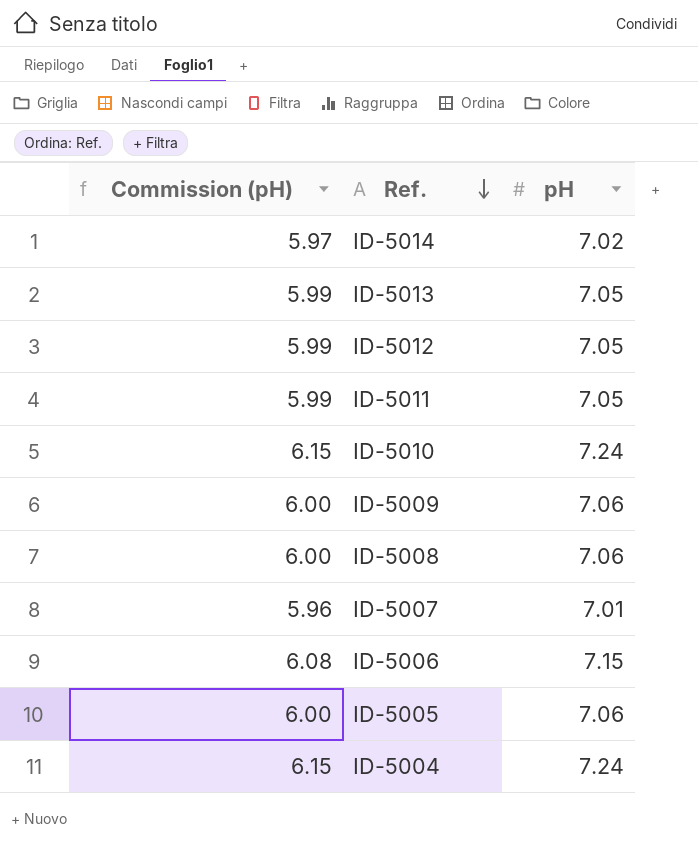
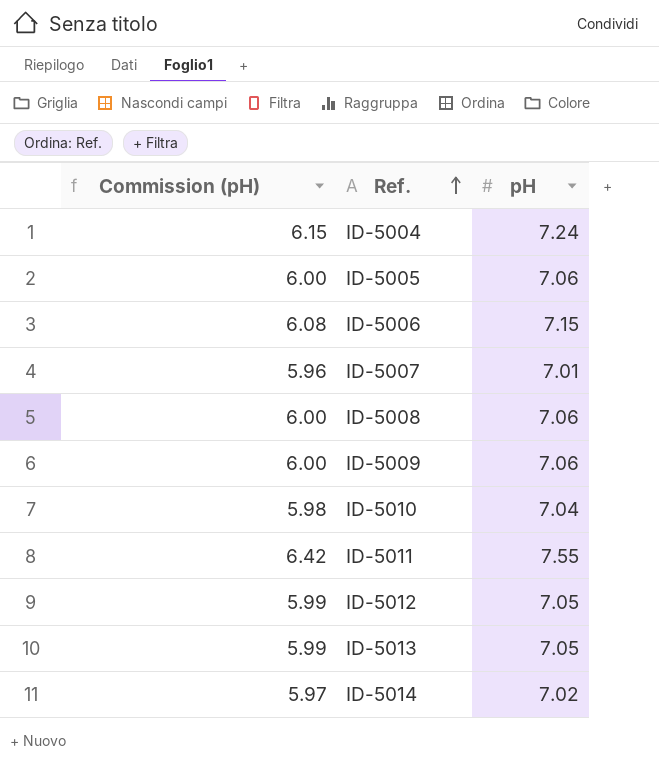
row order: Ref. descending -> Ref. ascending
ID-5010 | Commission (pH): 6.15 -> 5.98
ID-5010 | pH: 7.24 -> 7.04
ID-5011 | Commission (pH): 5.99 -> 6.42
ID-5011 | pH: 7.05 -> 7.55

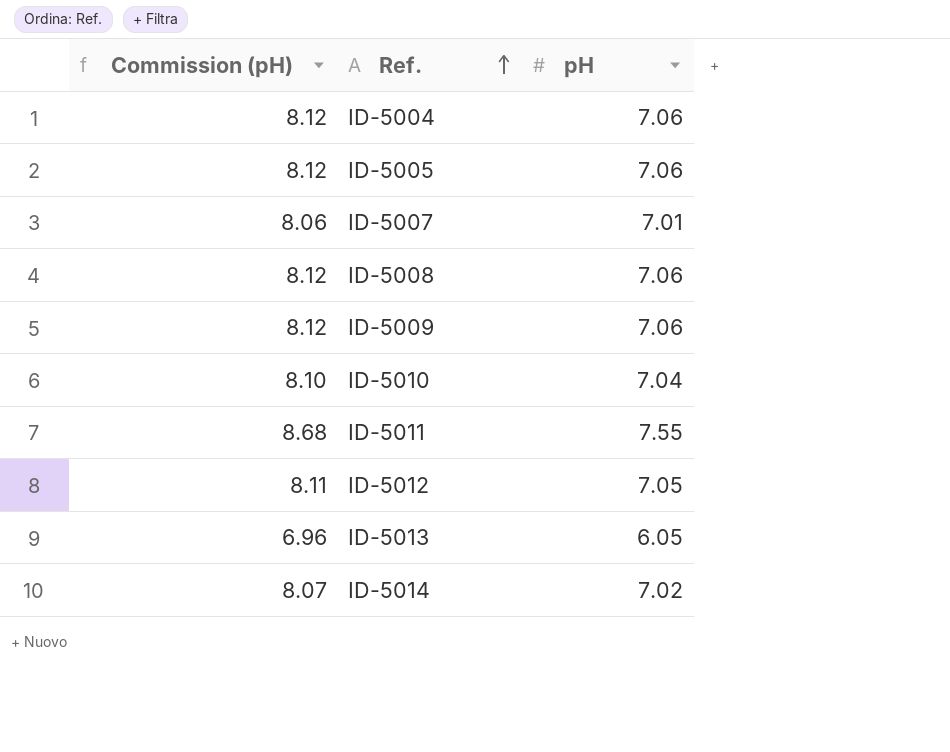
column Commission (pH) | formula: [pH] * 0.85 -> [pH] * 1.15
row ID-5006: 6.08 | 7.15 -> none
ID-5004 | pH: 7.24 -> 7.06
ID-5013 | pH: 7.05 -> 6.05

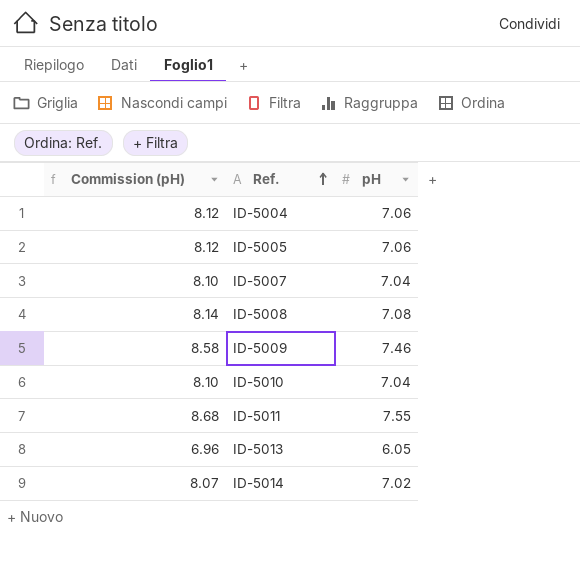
row ID-5012: 8.11 | 7.05 -> none
ID-5007 | Commission (pH): 8.06 -> 8.10
ID-5007 | pH: 7.01 -> 7.04
ID-5008 | Commission (pH): 8.12 -> 8.14
ID-5008 | pH: 7.06 -> 7.08
ID-5009 | Commission (pH): 8.12 -> 8.58
ID-5009 | pH: 7.06 -> 7.46

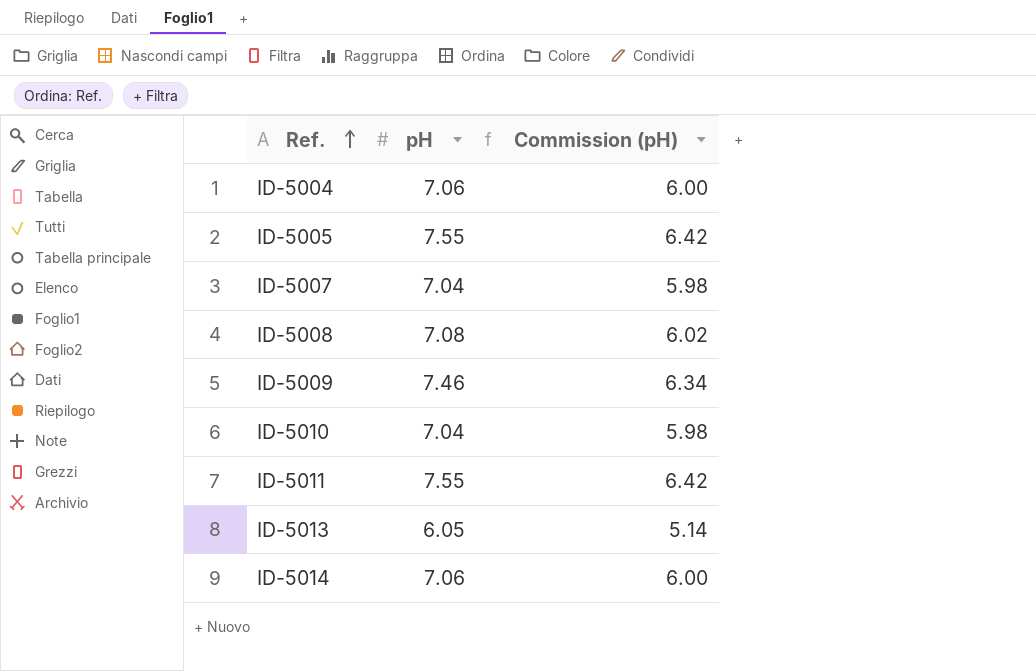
column Commission (pH) | formula: [pH] * 1.15 -> [pH] * 0.85
column Commission (pH) | position: 1 -> 3
ID-5005 | pH: 7.06 -> 7.55
ID-5014 | pH: 7.02 -> 7.06

